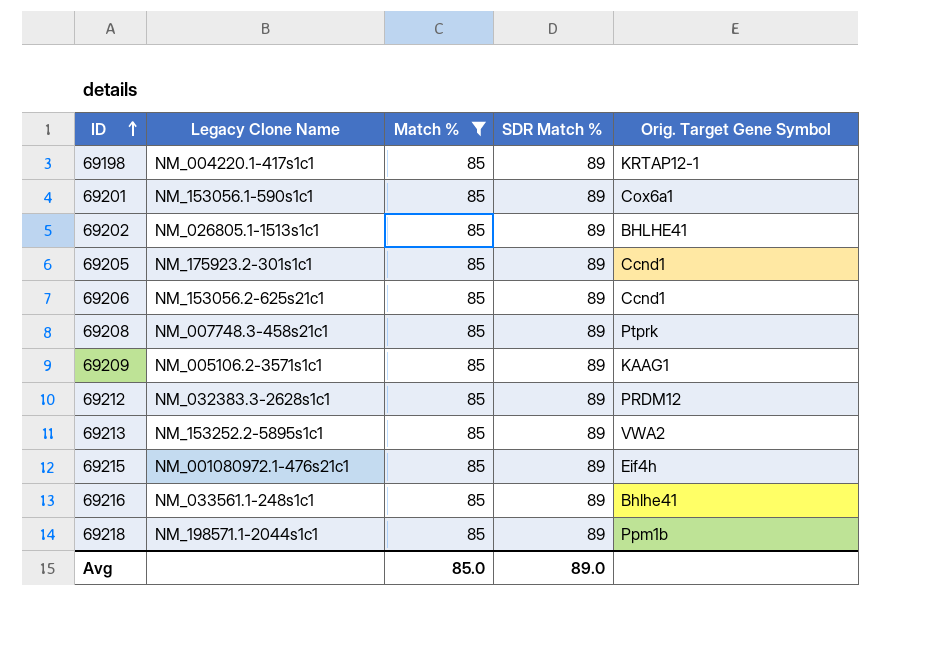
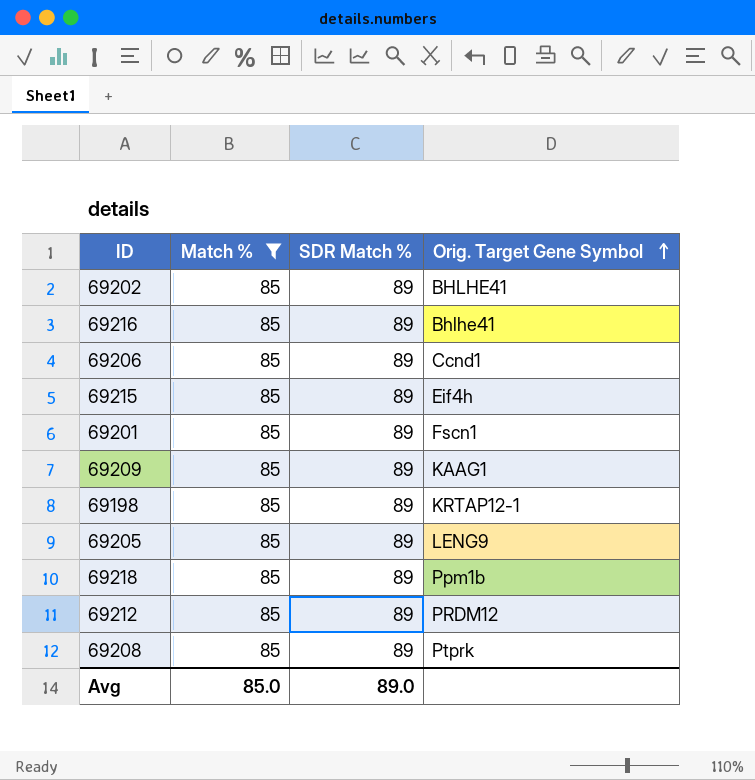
row order: ID ascending -> Orig. Target Gene Symbol ascending
column Legacy Clone Name | position: 2 -> none
row 69213: NM_153252.2-5895s1c1 | 85 | 89 | VWA2 -> none
69201 | Orig. Target Gene Symbol: Cox6a1 -> Fscn1
69205 | Orig. Target Gene Symbol: Ccnd1 -> LENG9

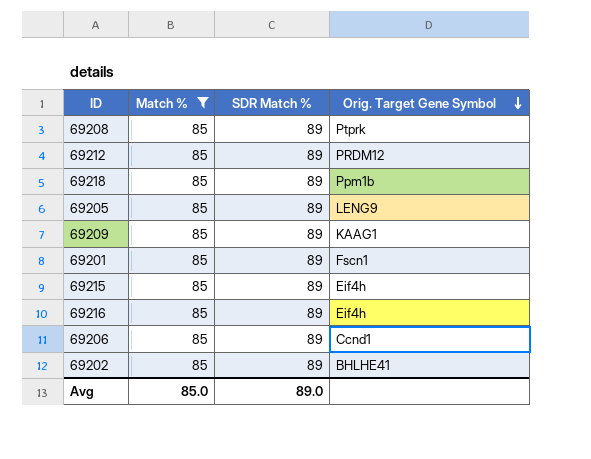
row order: Orig. Target Gene Symbol ascending -> Orig. Target Gene Symbol descending
row 69198: 85 | 89 | KRTAP12-1 -> none
69216 | Orig. Target Gene Symbol: Bhlhe41 -> Eif4h

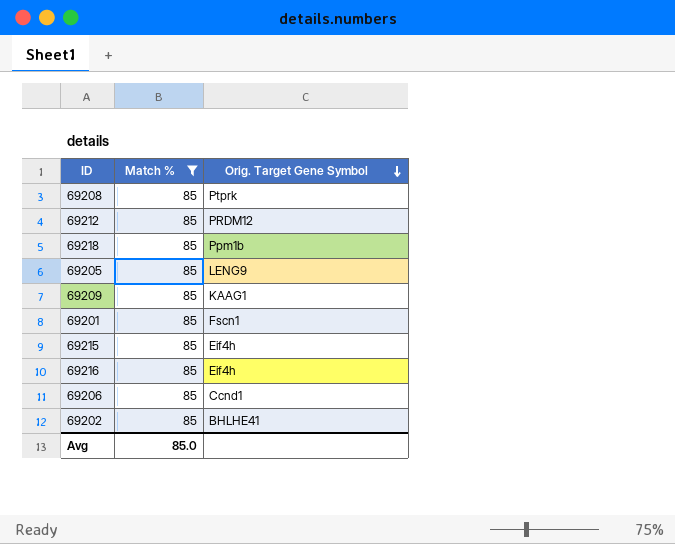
column SDR Match % | position: 3 -> none

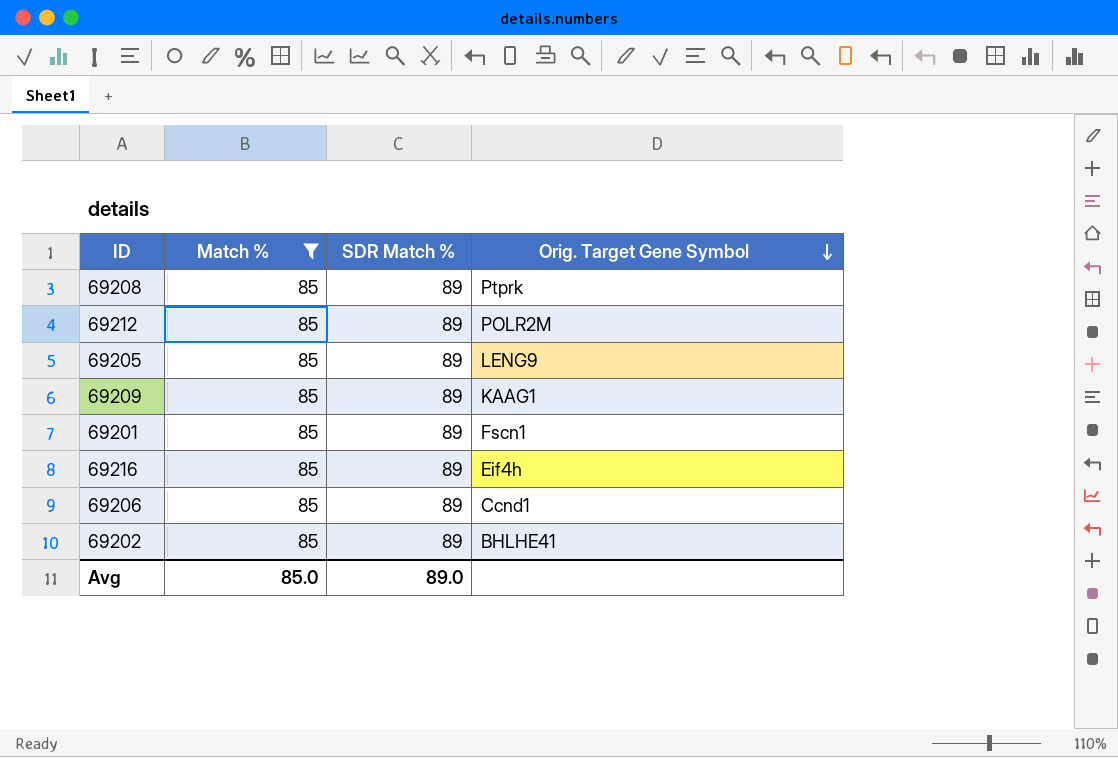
column SDR Match % | position: none -> 3
row 69218: 85 | Ppm1b -> none
row 69215: 85 | Eif4h -> none
69212 | Orig. Target Gene Symbol: PRDM12 -> POLR2M

